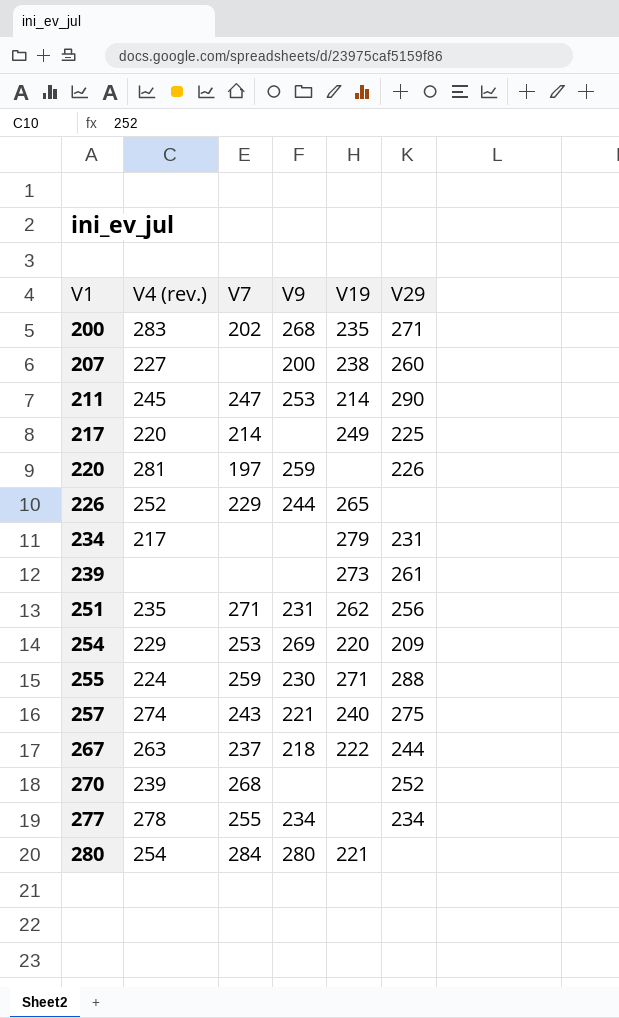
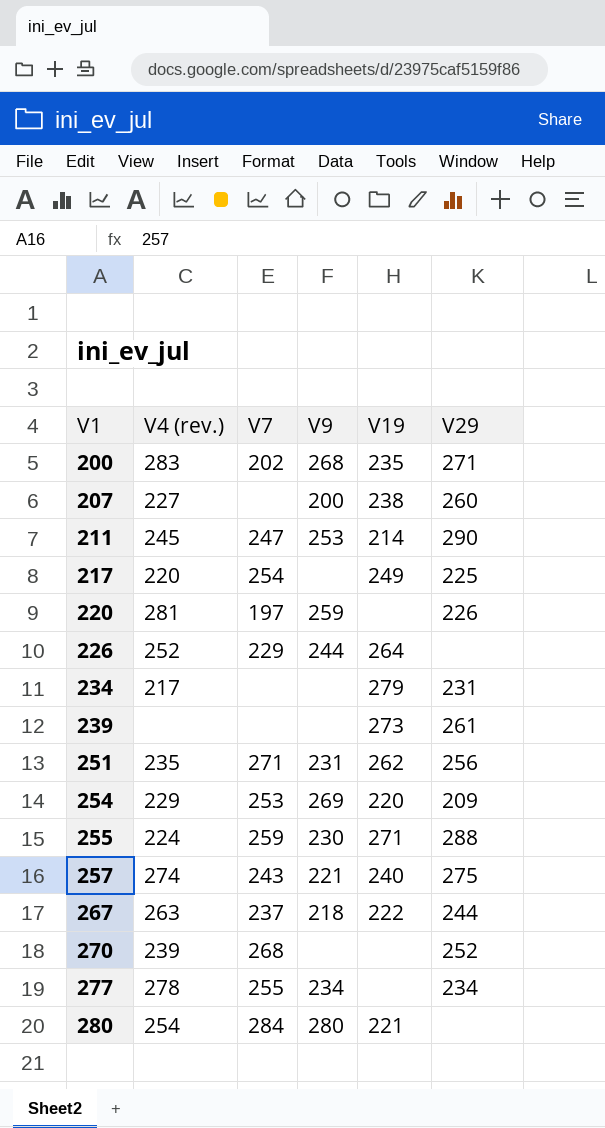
217 | V7: 214 -> 254
226 | V19: 265 -> 264

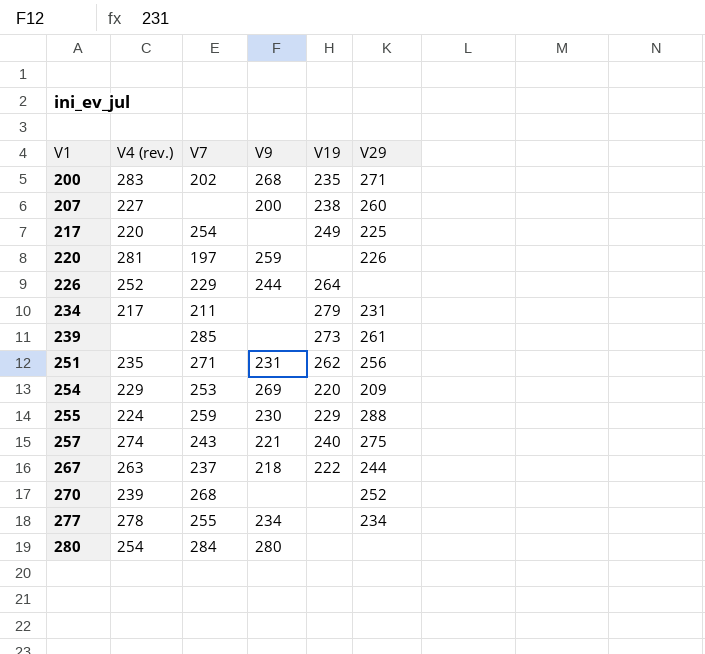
row 211: 245 | 247 | 253 | 214 | 290 -> none
234 | V7: none -> 211
239 | V7: none -> 285
255 | V19: 271 -> 229
280 | V19: 221 -> none

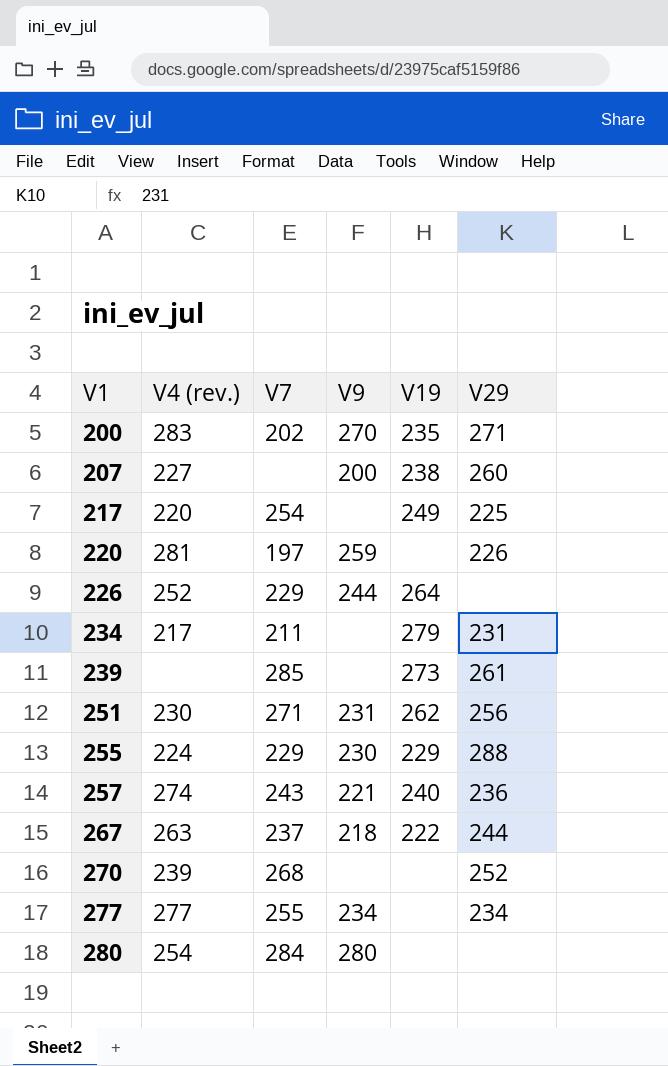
row 254: 229 | 253 | 269 | 220 | 209 -> none
200 | V9: 268 -> 270
251 | V4 (rev.): 235 -> 230
255 | V7: 259 -> 229
257 | V29: 275 -> 236
277 | V4 (rev.): 278 -> 277

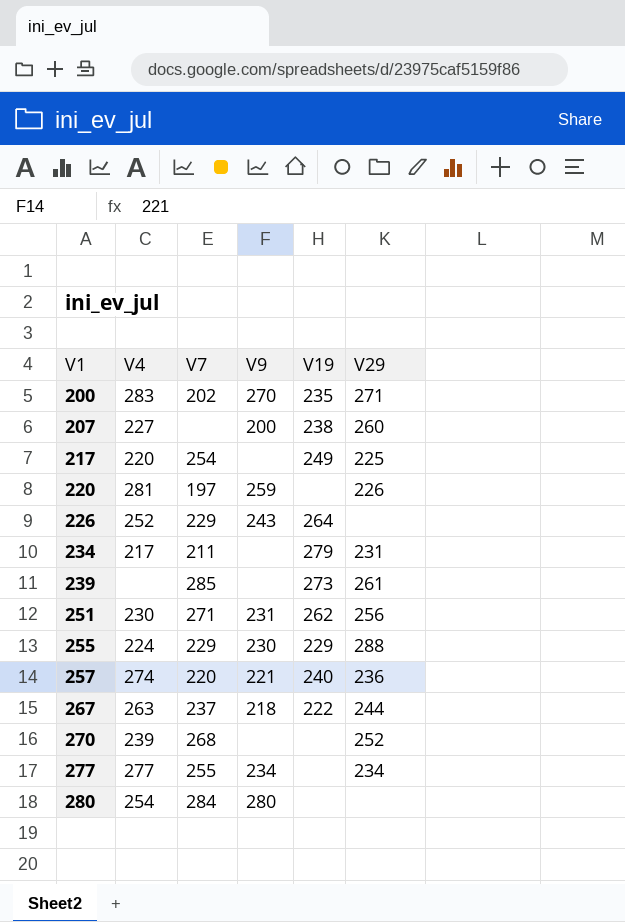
column name: V4 (rev.) -> V4
226 | V9: 244 -> 243
257 | V7: 243 -> 220

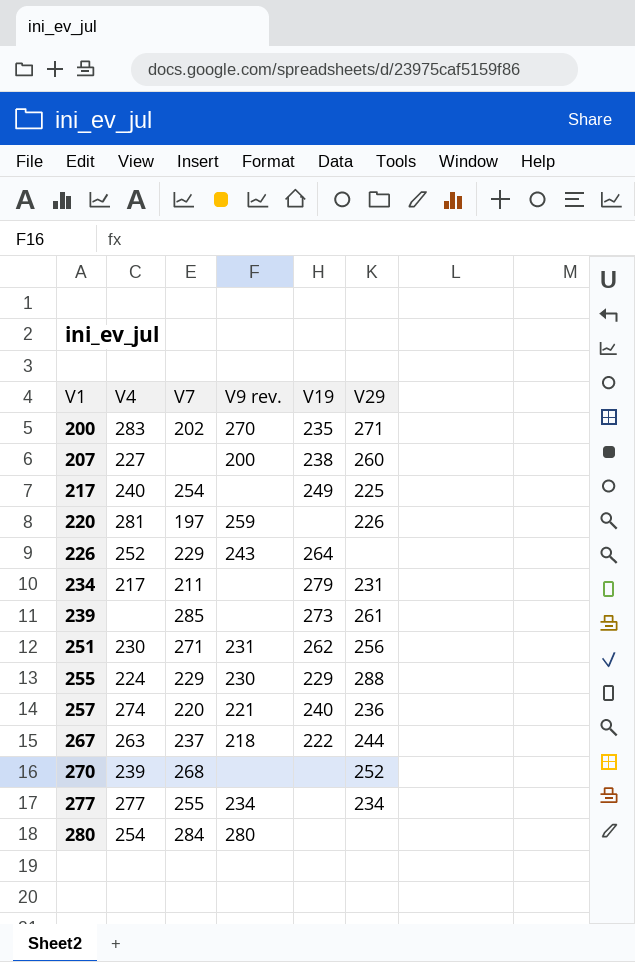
column name: V9 -> V9 rev.
217 | V4: 220 -> 240

